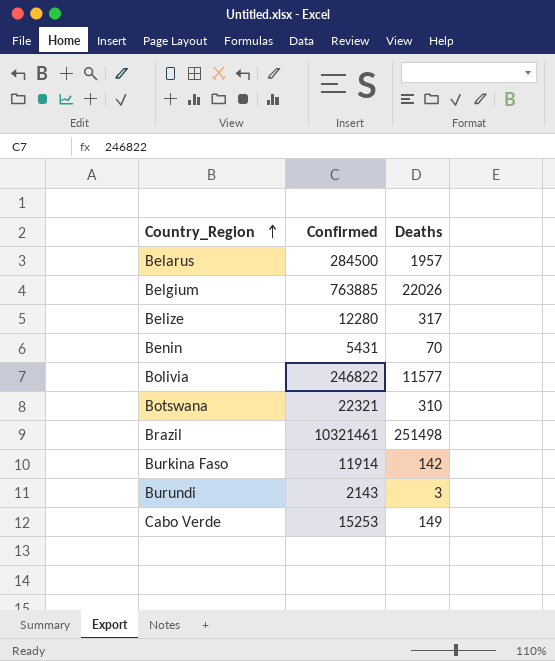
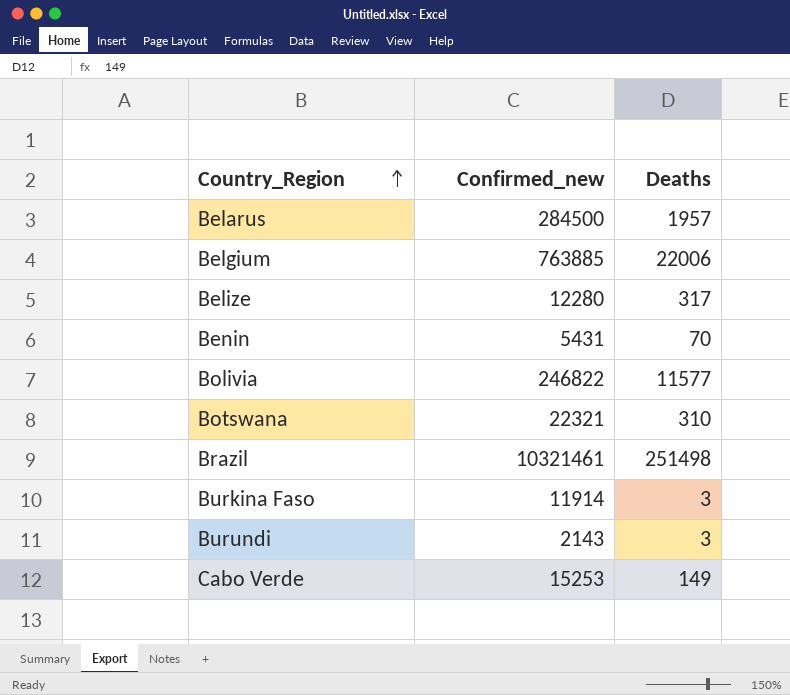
column name: Confirmed -> Confirmed_new
Belgium | Deaths: 22026 -> 22006
Burkina Faso | Deaths: 142 -> 3

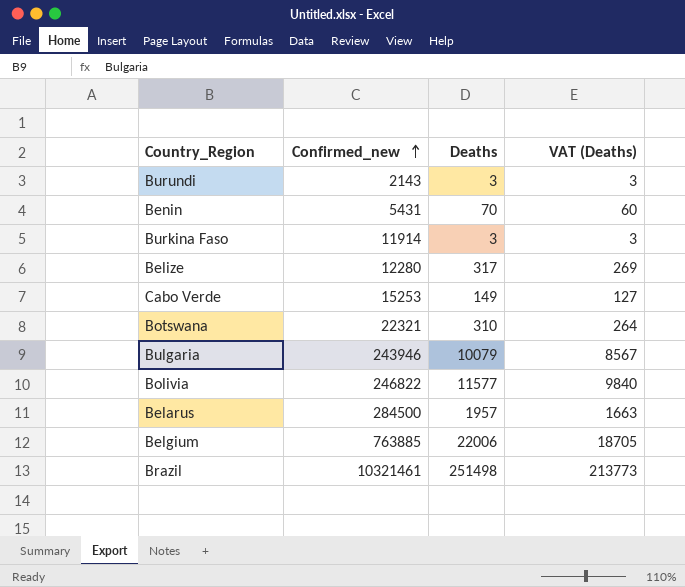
row order: Country_Region ascending -> Confirmed_new ascending
column VAT (Deaths) | formula: none -> [Deaths] * 0.85
row Bulgaria: none -> 243946 | 10079 | 8567

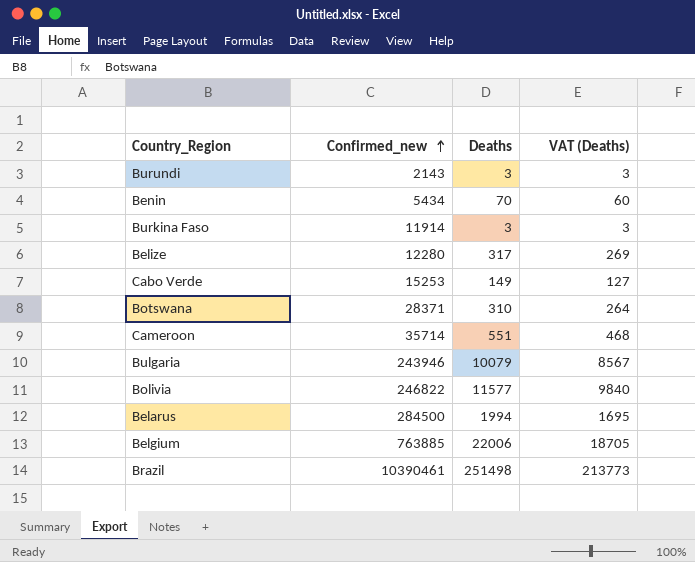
Benin | Confirmed_new: 5431 -> 5434
Botswana | Confirmed_new: 22321 -> 28371
row Cameroon: none -> 35714 | 551 | 468
Belarus | Deaths: 1957 -> 1994
Belarus | VAT (Deaths): 1663 -> 1695
Brazil | Confirmed_new: 10321461 -> 10390461

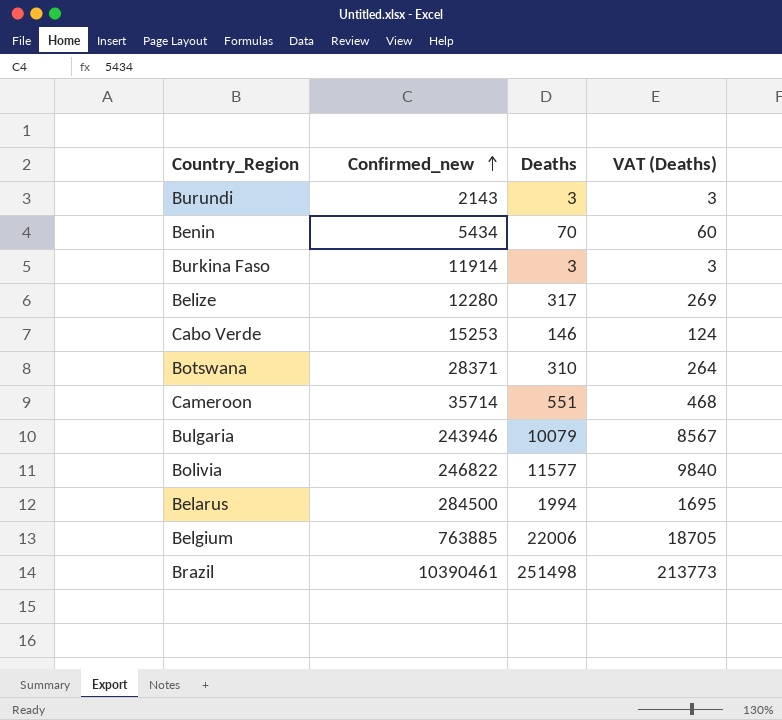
Cabo Verde | Deaths: 149 -> 146
Cabo Verde | VAT (Deaths): 127 -> 124

